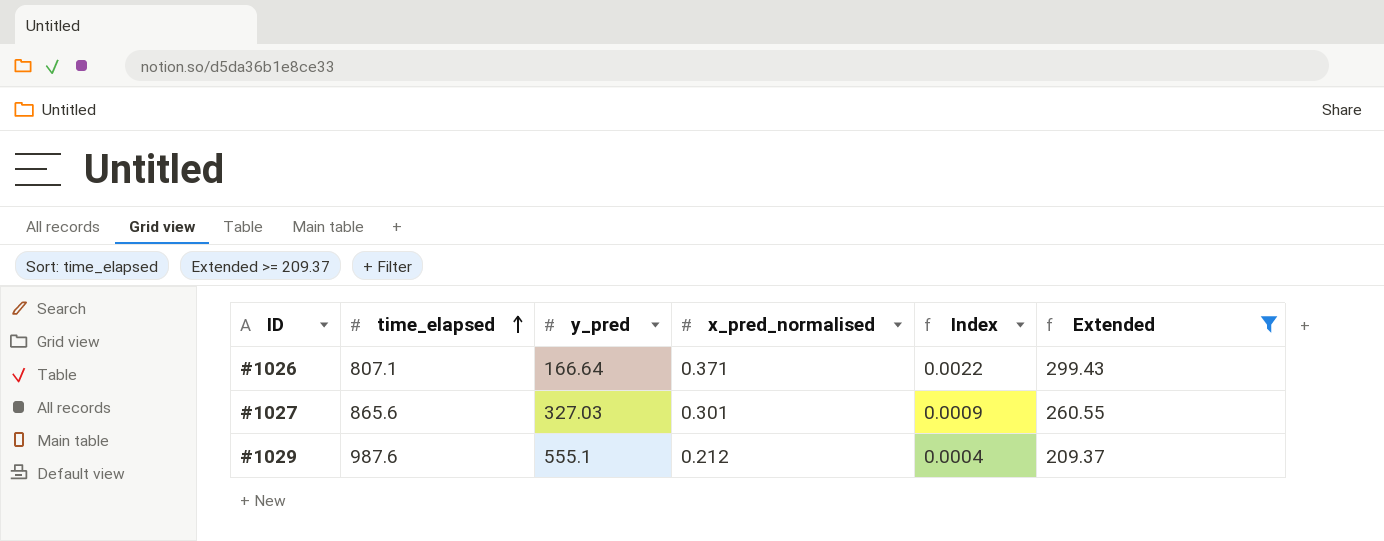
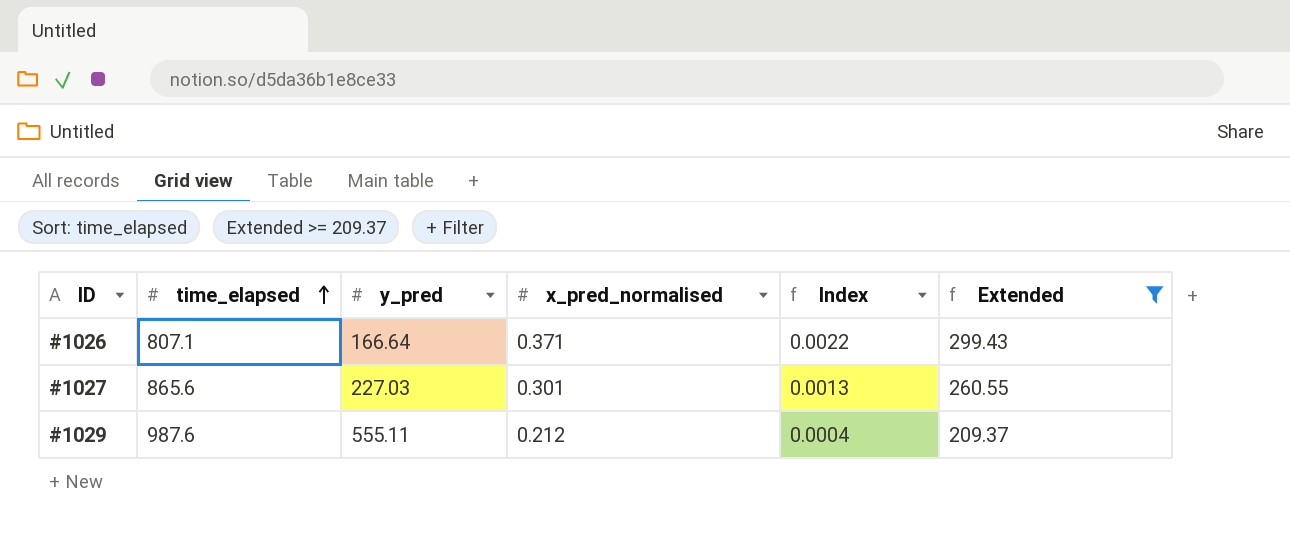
#1027 | y_pred: 327.03 -> 227.03
#1027 | Index: 0.0009 -> 0.0013
#1029 | y_pred: 555.1 -> 555.11

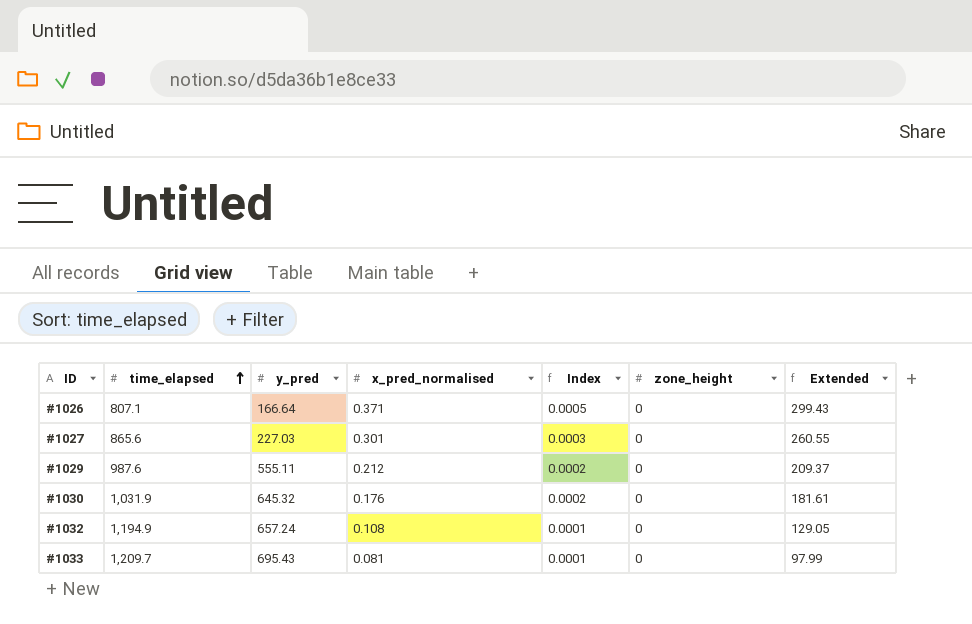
filter: Extended >= 209.37 -> none
column Index | formula: [x_pred_normalised] / [y_pred] -> [x_pred_normalised] / [time_elapsed]
column zone_height | position: none -> 6

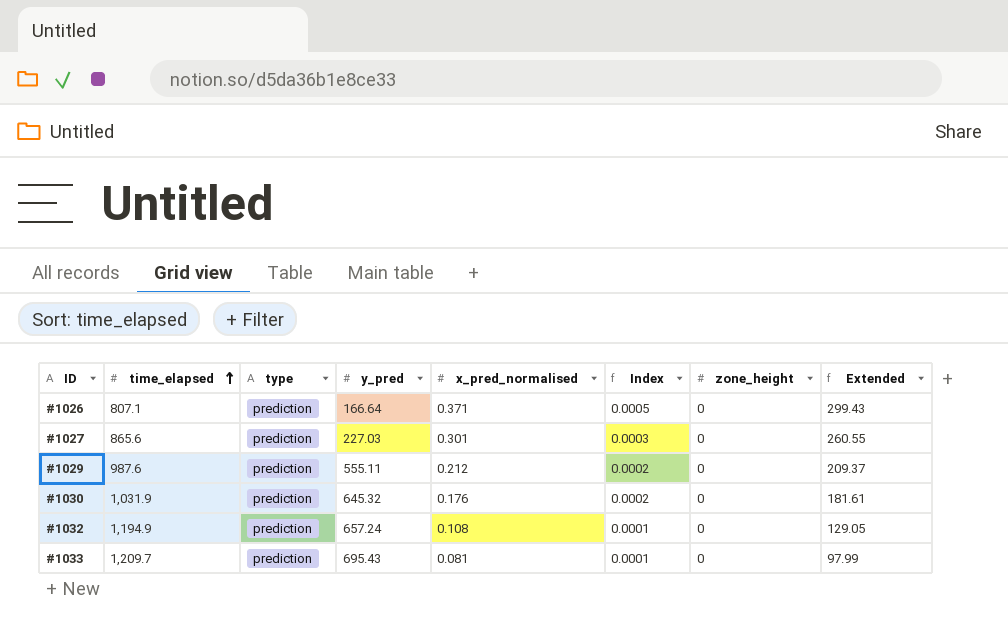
column type | position: none -> 3

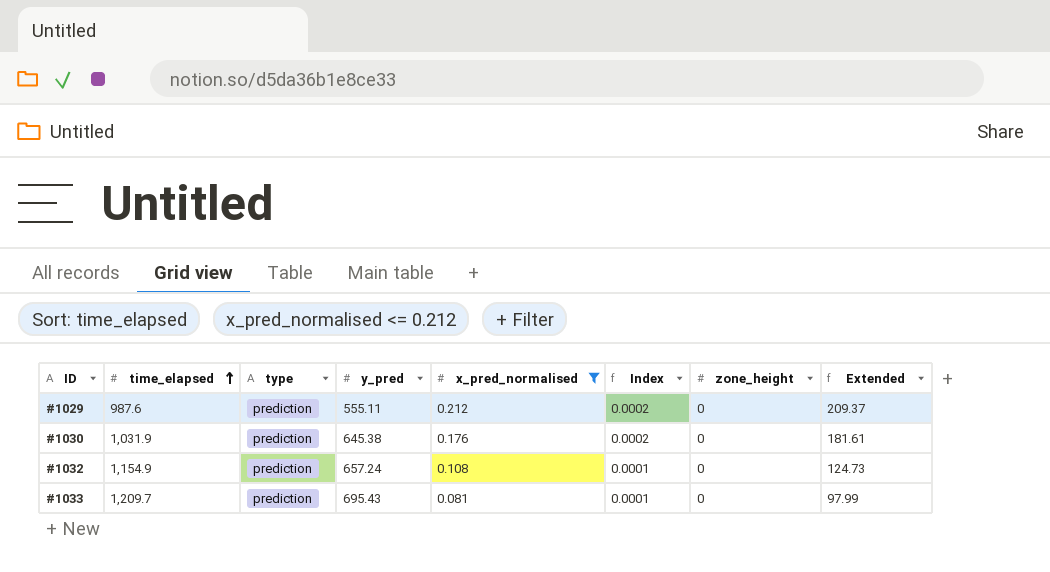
filter: none -> x_pred_normalised <= 0.212
#1030 | y_pred: 645.32 -> 645.38
#1032 | time_elapsed: 1,194.9 -> 1,154.9
#1032 | Extended: 129.05 -> 124.73

